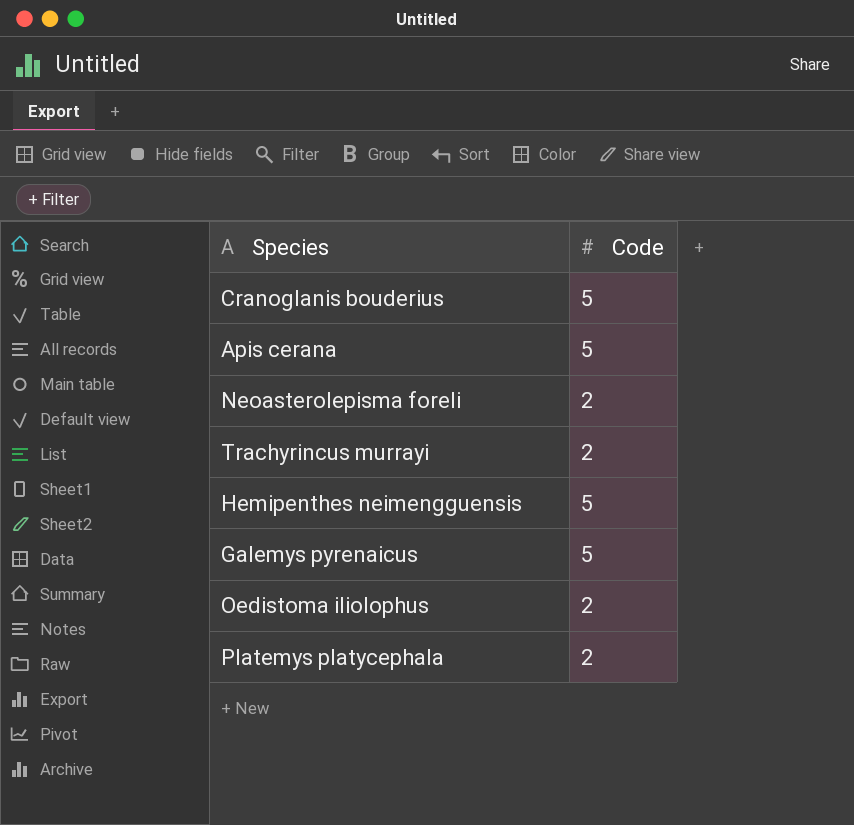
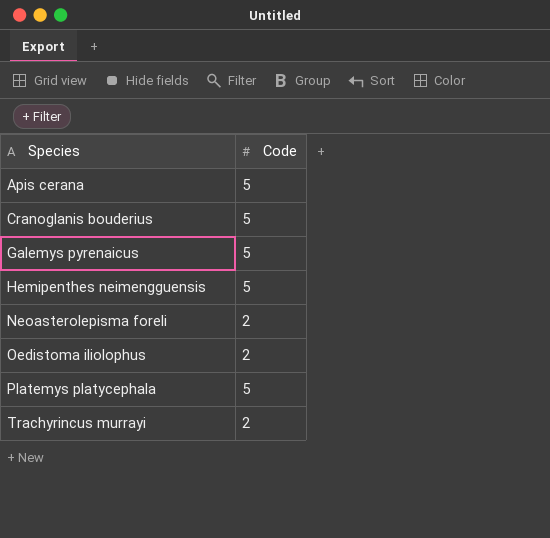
row order: none -> Species ascending
Platemys platycephala | Code: 2 -> 5

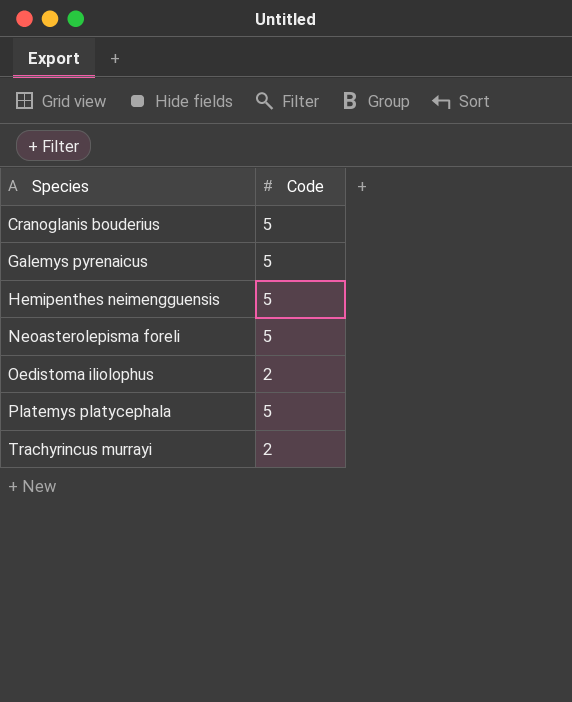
row Apis cerana: 5 -> none
Neoasterolepisma foreli | Code: 2 -> 5

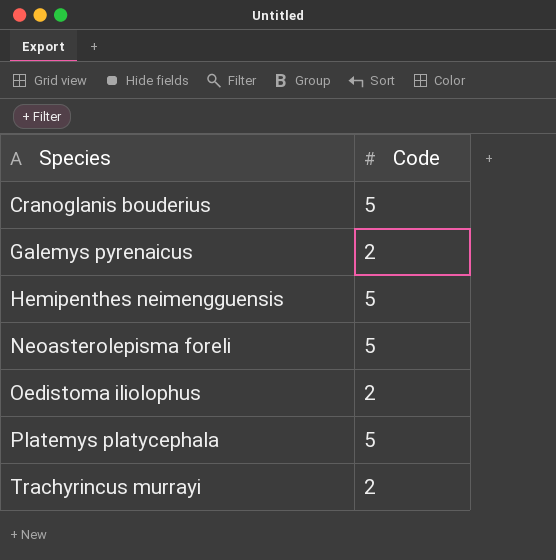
Galemys pyrenaicus | Code: 5 -> 2

